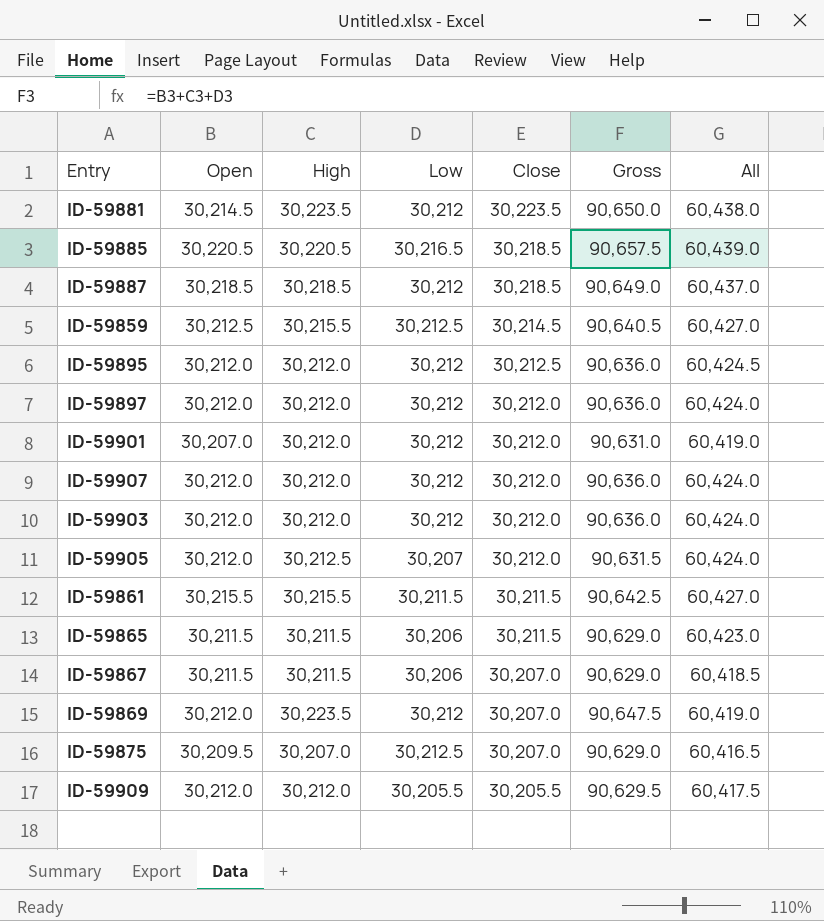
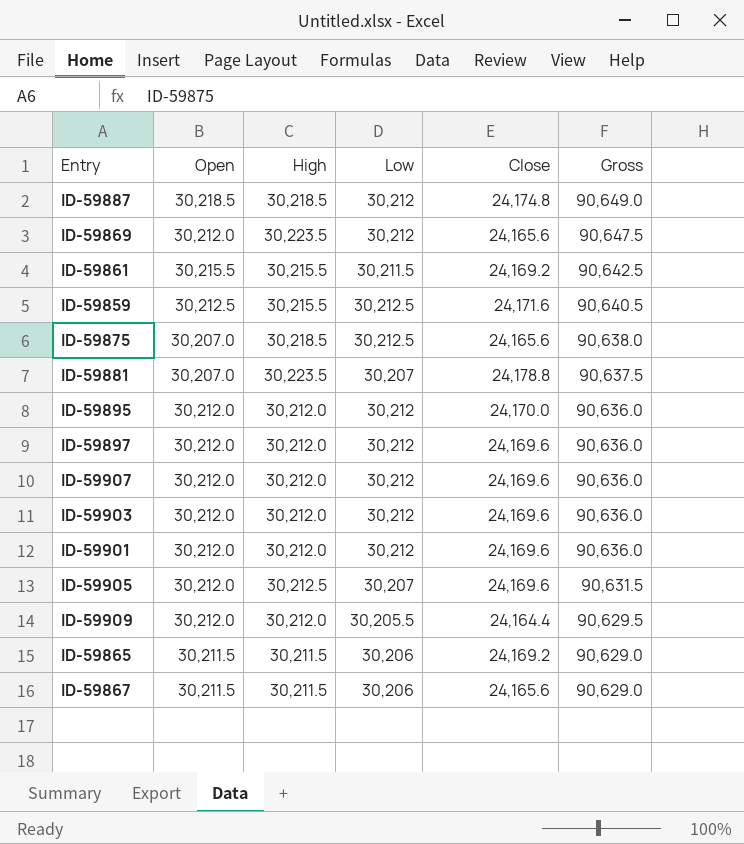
row order: Close descending -> Gross descending
column All | formula: [Open] + [Close] -> none
row ID-59885: 30,220.5 | 30,220.5 | 30,216.5 | 30,218.5 | 90,657.5 | 60,439.0 -> none
ID-59887 | Close: 30,218.5 -> 24,174.8
ID-59869 | Close: 30,207.0 -> 24,165.6
ID-59861 | Close: 30,211.5 -> 24,169.2
ID-59859 | Close: 30,214.5 -> 24,171.6
ID-59875 | Open: 30,209.5 -> 30,207.0
ID-59875 | High: 30,207.0 -> 30,218.5
ID-59875 | Close: 30,207.0 -> 24,165.6
ID-59875 | Gross: 90,629.0 -> 90,638.0
ID-59881 | Open: 30,214.5 -> 30,207.0
ID-59881 | Low: 30,212 -> 30,207
ID-59881 | Close: 30,223.5 -> 24,178.8
ID-59881 | Gross: 90,650.0 -> 90,637.5
ID-59895 | Close: 30,212.5 -> 24,170.0
ID-59897 | Close: 30,212.0 -> 24,169.6
ID-59907 | Close: 30,212.0 -> 24,169.6
ID-59903 | Close: 30,212.0 -> 24,169.6
ID-59901 | Open: 30,207.0 -> 30,212.0
ID-59901 | Close: 30,212.0 -> 24,169.6
ID-59901 | Gross: 90,631.0 -> 90,636.0
ID-59905 | Close: 30,212.0 -> 24,169.6
ID-59909 | Close: 30,205.5 -> 24,164.4
ID-59865 | Close: 30,211.5 -> 24,169.2
ID-59867 | Close: 30,207.0 -> 24,165.6

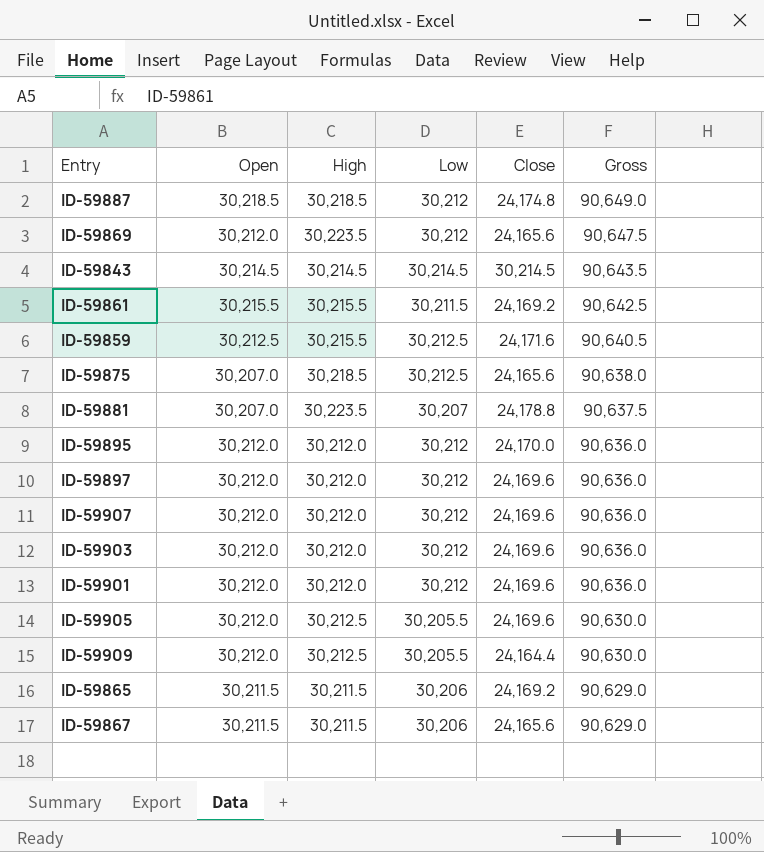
row ID-59843: none -> 30,214.5 | 30,214.5 | 30,214.5 | 30,214.5 | 90,643.5
ID-59905 | Low: 30,207 -> 30,205.5
ID-59905 | Gross: 90,631.5 -> 90,630.0
ID-59909 | High: 30,212.0 -> 30,212.5
ID-59909 | Gross: 90,629.5 -> 90,630.0

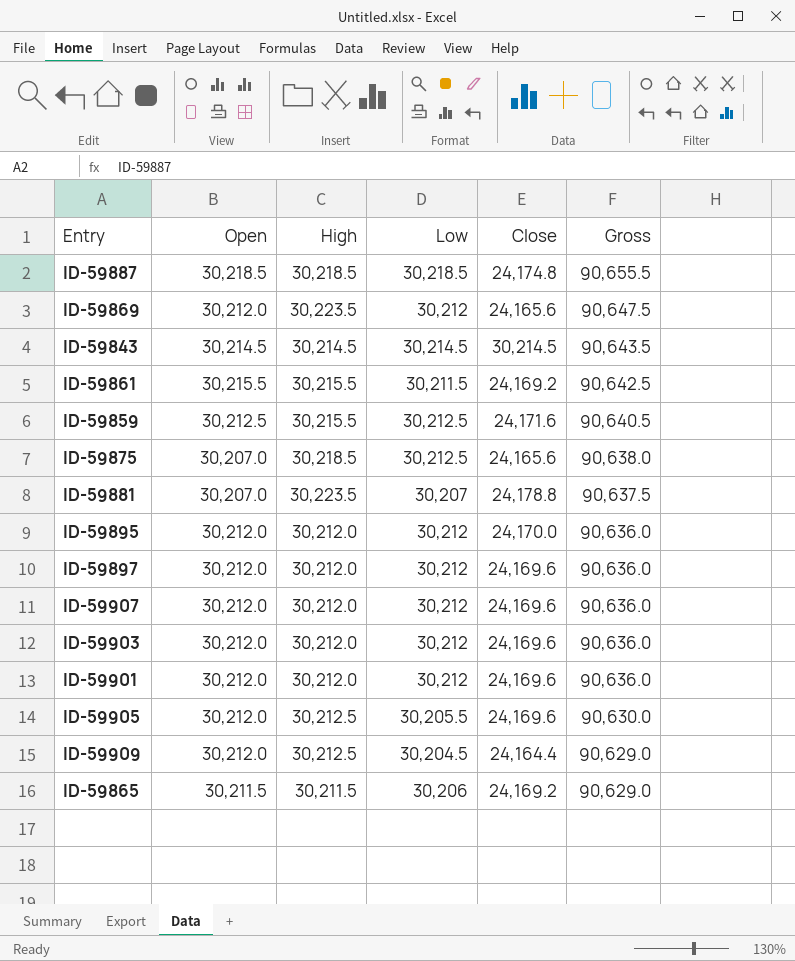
row ID-59867: 30,211.5 | 30,211.5 | 30,206 | 24,165.6 | 90,629.0 -> none
ID-59887 | Low: 30,212 -> 30,218.5
ID-59887 | Gross: 90,649.0 -> 90,655.5
ID-59909 | Low: 30,205.5 -> 30,204.5
ID-59909 | Gross: 90,630.0 -> 90,629.0

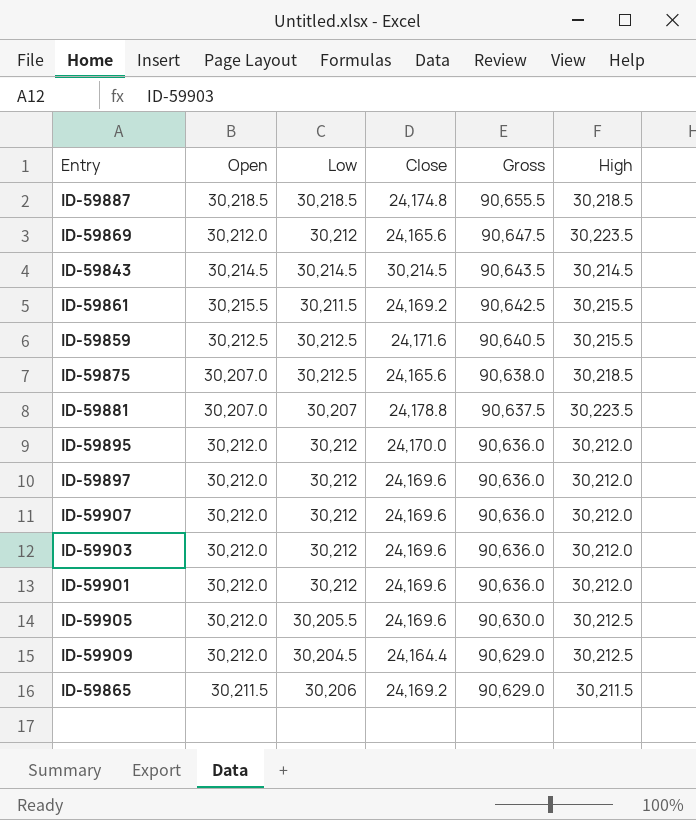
column High | position: 3 -> 6

